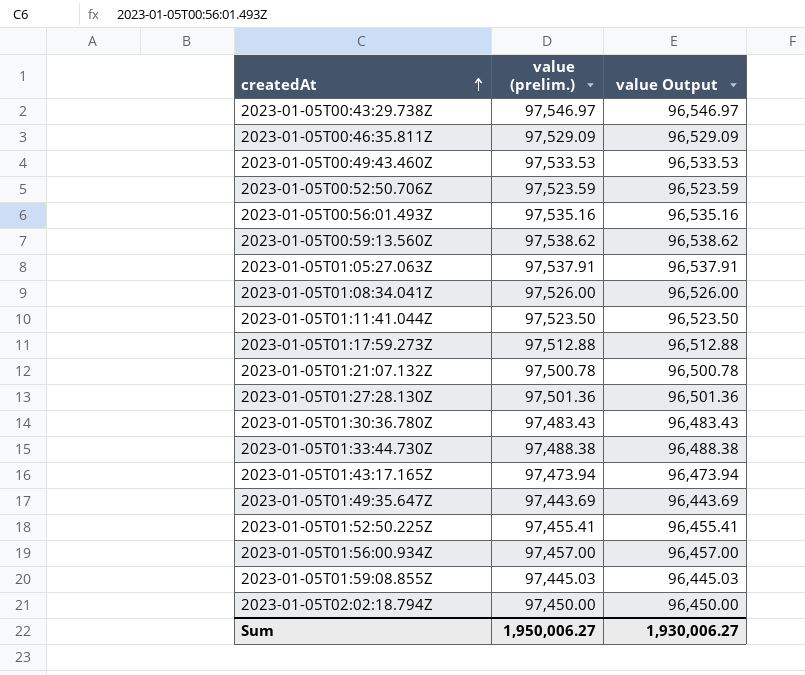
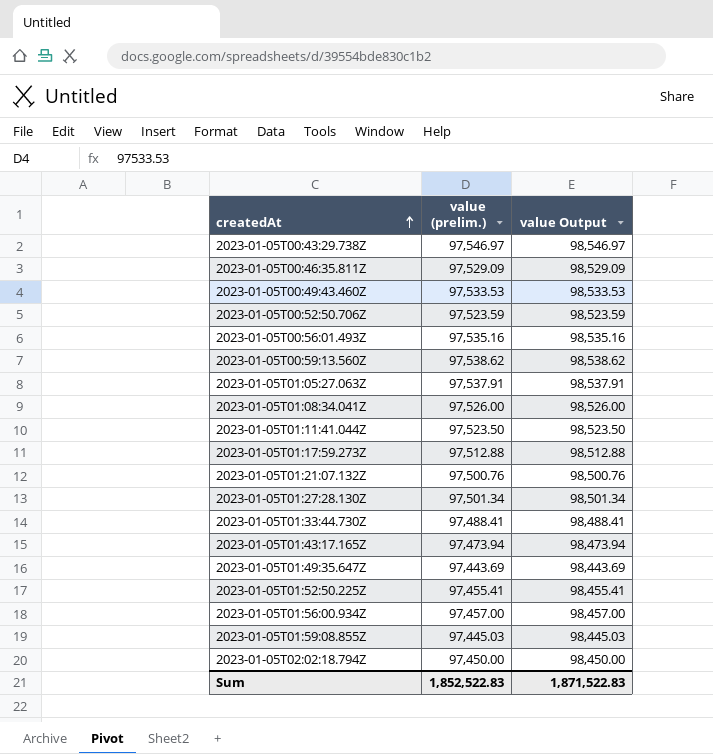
column value Output | formula: [value (prelim.)] - 1000 -> [value (prelim.)] + 1000
row 2023-01-05T01:30:36.780Z: 97,483.43 | 96,483.43 -> none
2023-01-05T01:21:07.132Z | value (prelim.): 97,500.78 -> 97,500.76
2023-01-05T01:27:28.130Z | value (prelim.): 97,501.36 -> 97,501.34
2023-01-05T01:33:44.730Z | value (prelim.): 97,488.38 -> 97,488.41
Sum | value (prelim.): 1,950,006.27 -> 1,852,522.83
Sum | value Output: 1,930,006.27 -> 1,871,522.83

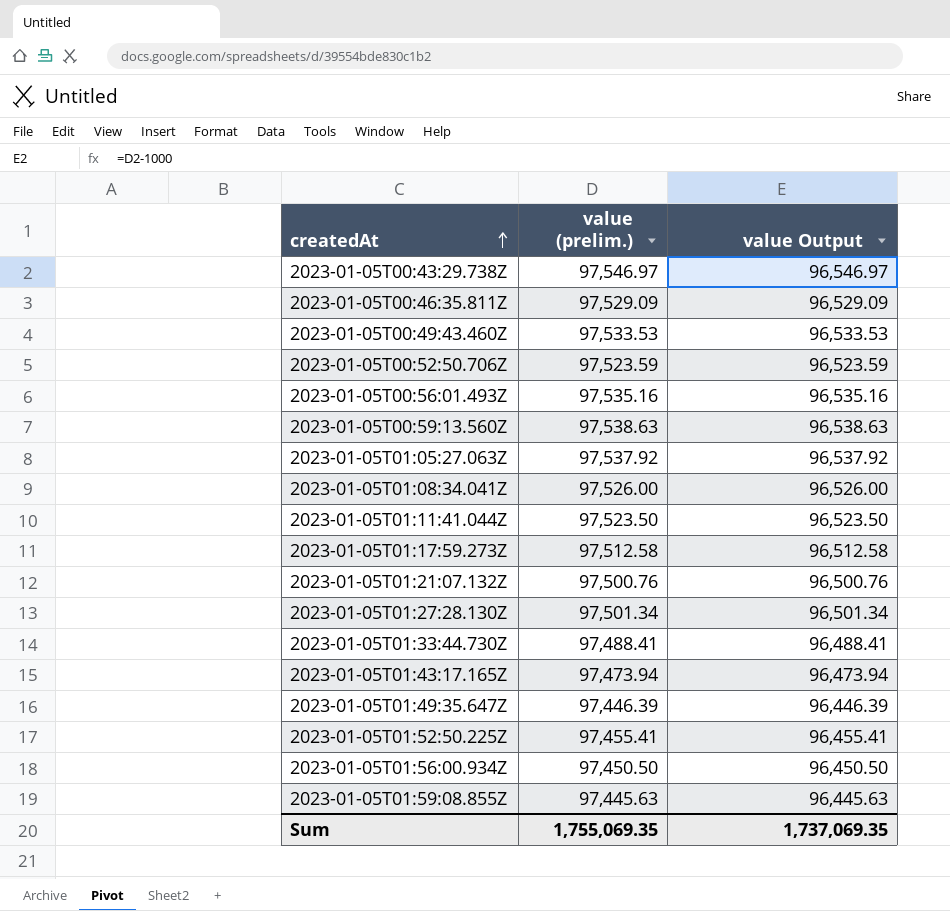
column value Output | formula: [value (prelim.)] + 1000 -> [value (prelim.)] - 1000
row 2023-01-05T02:02:18.794Z: 97,450.00 | 98,450.00 -> none
2023-01-05T00:59:13.560Z | value (prelim.): 97,538.62 -> 97,538.63
2023-01-05T01:05:27.063Z | value (prelim.): 97,537.91 -> 97,537.92
2023-01-05T01:17:59.273Z | value (prelim.): 97,512.88 -> 97,512.58
2023-01-05T01:49:35.647Z | value (prelim.): 97,443.69 -> 97,446.39
2023-01-05T01:56:00.934Z | value (prelim.): 97,457.00 -> 97,450.50
2023-01-05T01:59:08.855Z | value (prelim.): 97,445.03 -> 97,445.63
Sum | value (prelim.): 1,852,522.83 -> 1,755,069.35
Sum | value Output: 1,871,522.83 -> 1,737,069.35

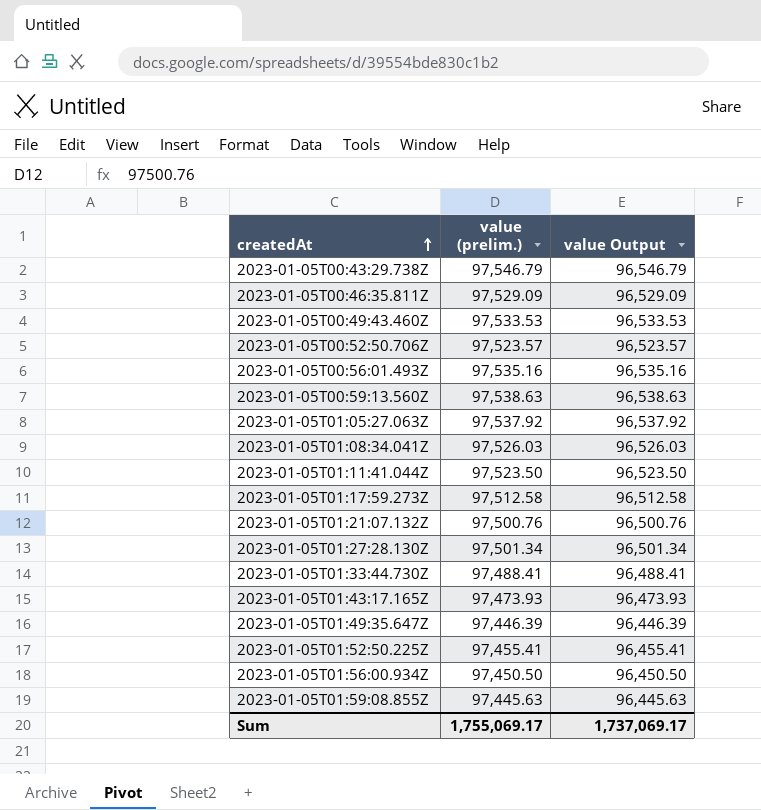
2023-01-05T00:43:29.738Z | value (prelim.): 97,546.97 -> 97,546.79
2023-01-05T00:43:29.738Z | value Output: 96,546.97 -> 96,546.79
2023-01-05T00:52:50.706Z | value (prelim.): 97,523.59 -> 97,523.57
2023-01-05T00:52:50.706Z | value Output: 96,523.59 -> 96,523.57
2023-01-05T01:08:34.041Z | value (prelim.): 97,526.00 -> 97,526.03
2023-01-05T01:08:34.041Z | value Output: 96,526.00 -> 96,526.03
2023-01-05T01:43:17.165Z | value (prelim.): 97,473.94 -> 97,473.93
2023-01-05T01:43:17.165Z | value Output: 96,473.94 -> 96,473.93
Sum | value (prelim.): 1,755,069.35 -> 1,755,069.17
Sum | value Output: 1,737,069.35 -> 1,737,069.17

